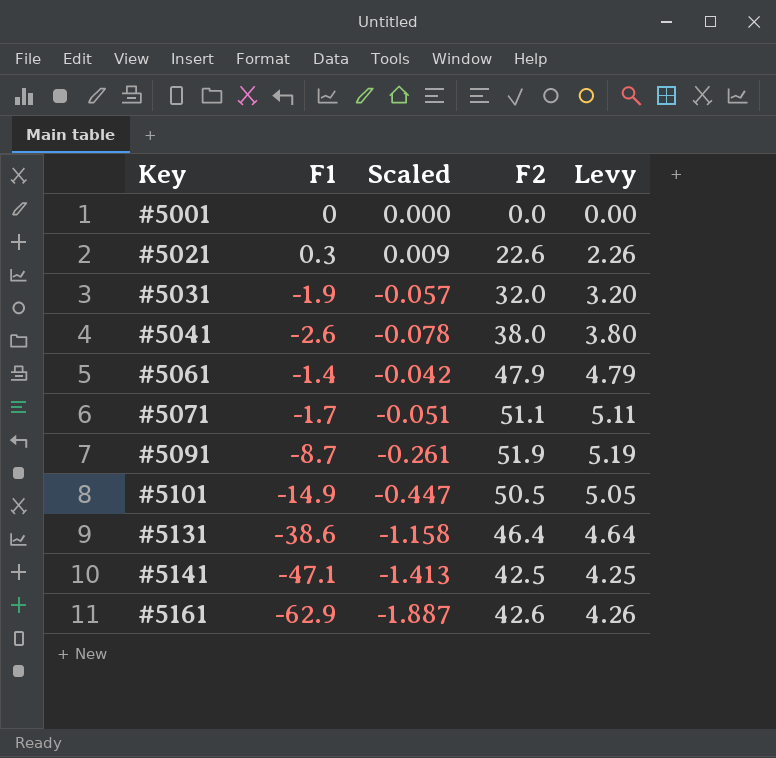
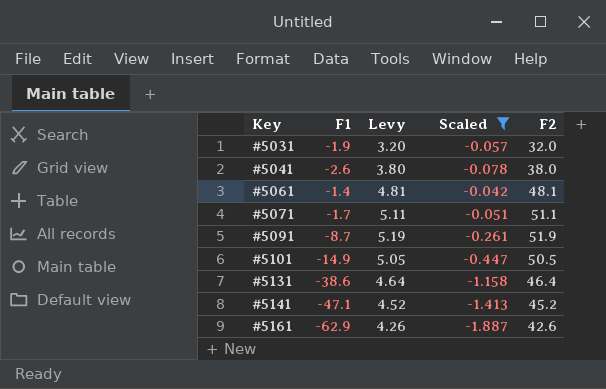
filter: none -> Scaled <= -0.042
column Levy | position: 5 -> 3
#5061 | Levy: 4.79 -> 4.81
#5061 | F2: 47.9 -> 48.1
#5141 | Levy: 4.25 -> 4.52
#5141 | F2: 42.5 -> 45.2

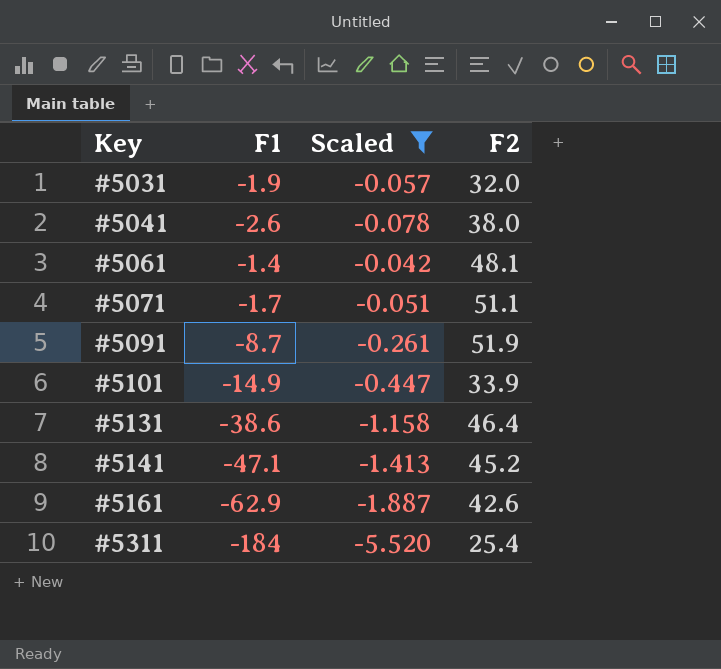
column Levy | formula: [F2] * 0.1 -> none
#5101 | F2: 50.5 -> 33.9
row #5311: none -> -184 | -5.520 | 25.4

